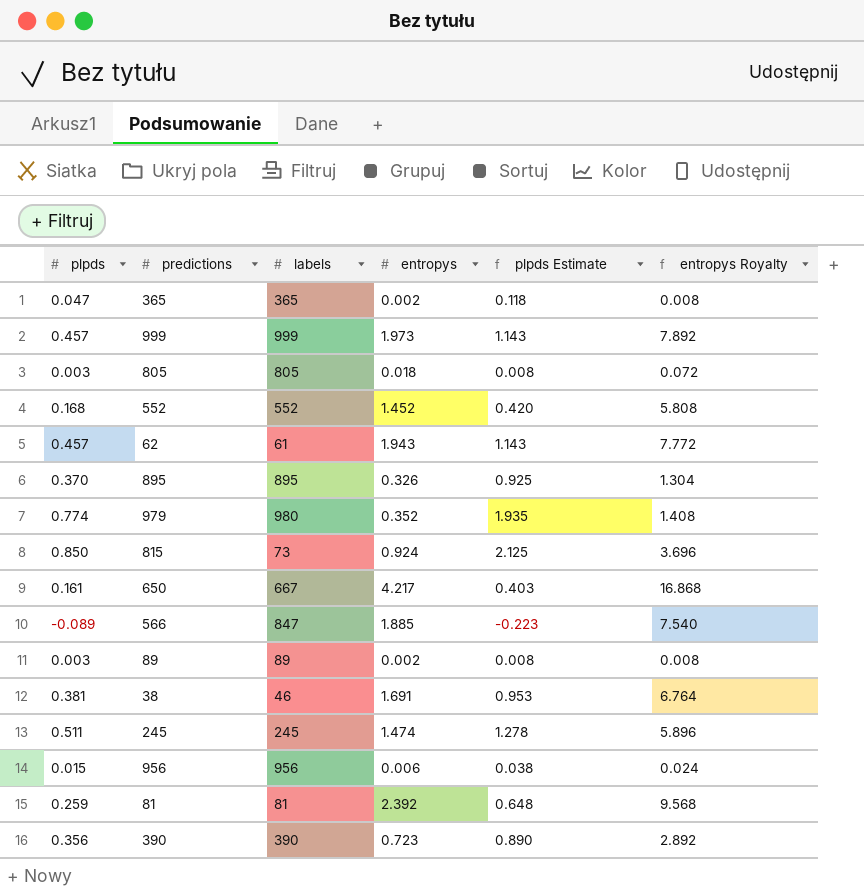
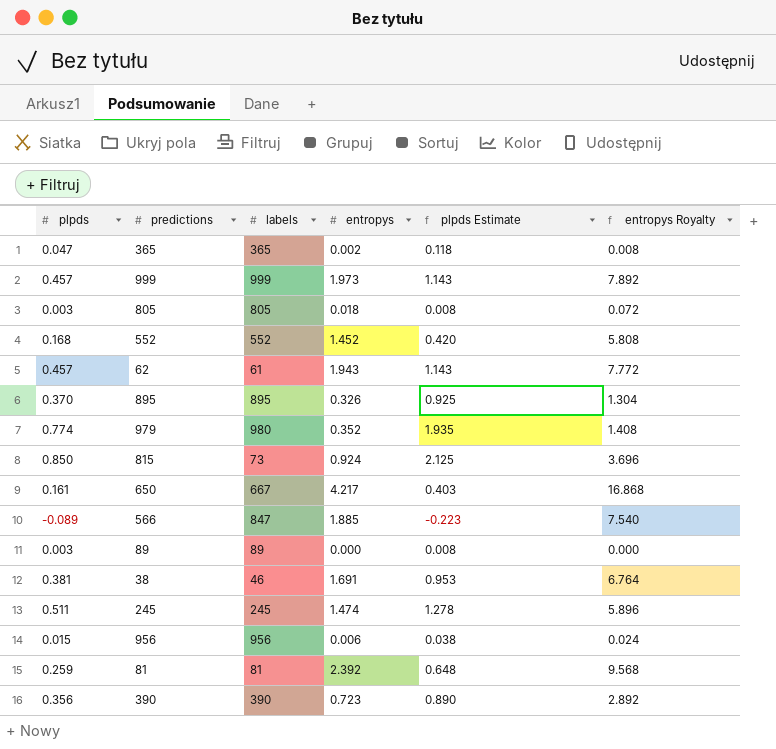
89 | entropys: 0.002 -> 0.000
89 | entropys Royalty: 0.008 -> 0.000

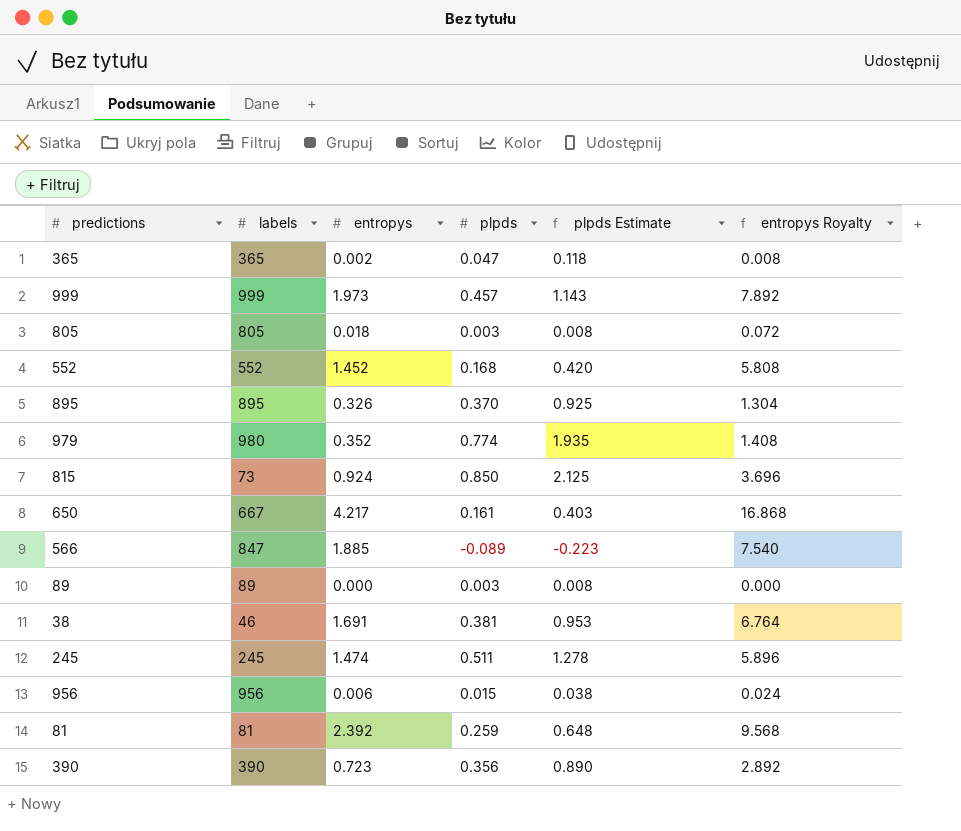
column plpds | position: 1 -> 4
row 62: 0.457 | 61 | 1.943 | 1.143 | 7.772 -> none

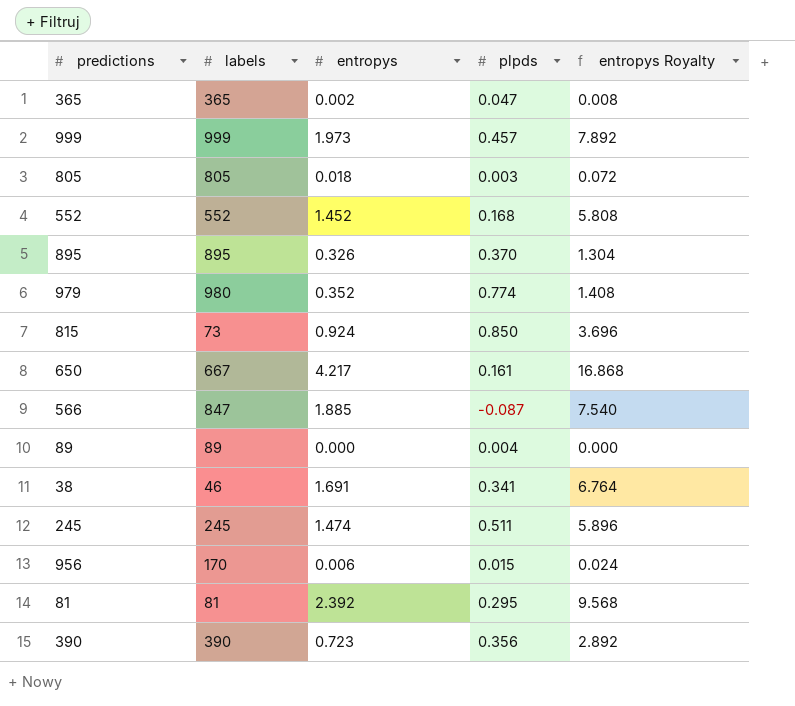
column plpds Estimate | formula: [plpds] * 2.5 -> none
566 | plpds: -0.089 -> -0.087
89 | plpds: 0.003 -> 0.004
38 | plpds: 0.381 -> 0.341
956 | labels: 956 -> 170
81 | plpds: 0.259 -> 0.295

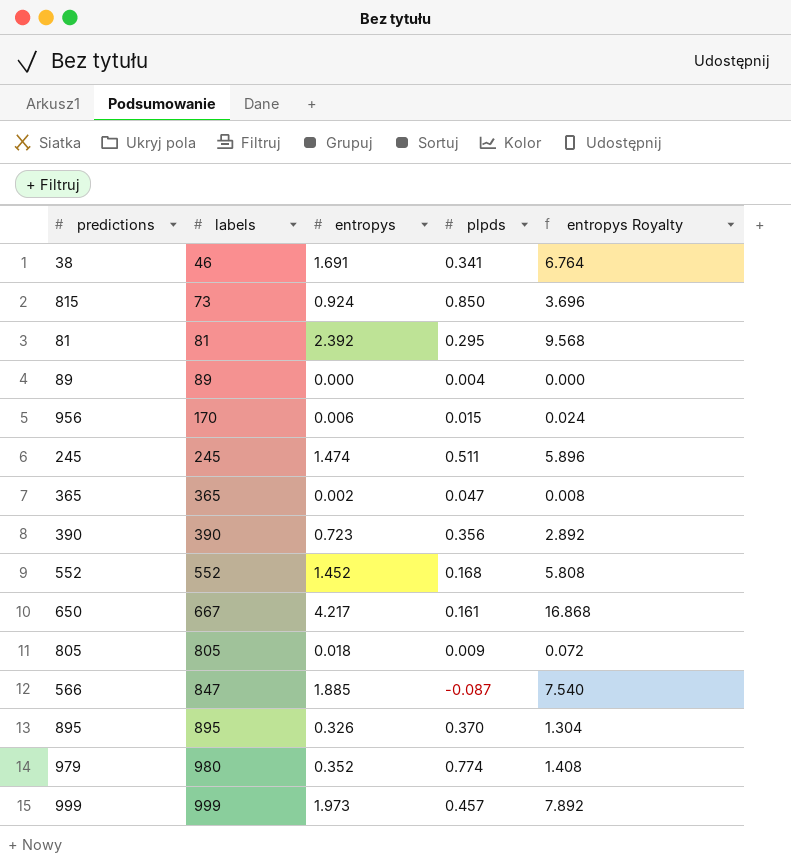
row order: none -> labels ascending
805 | plpds: 0.003 -> 0.009

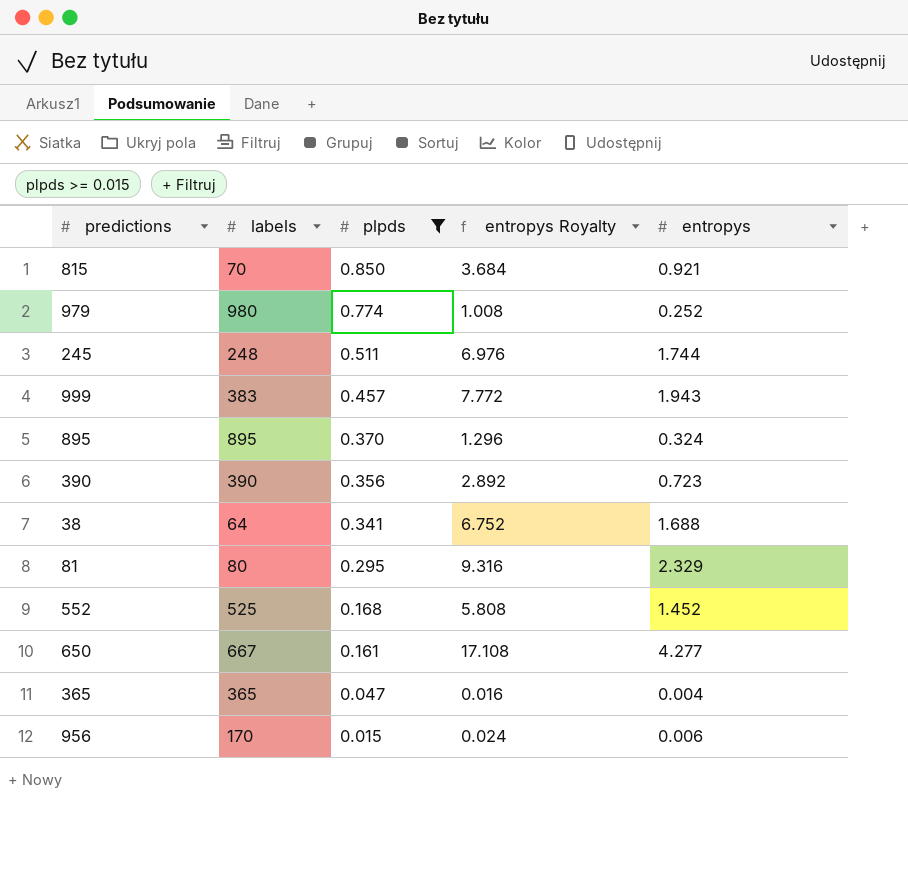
filter: none -> plpds >= 0.015
row order: labels ascending -> plpds descending
column entropys | position: 3 -> 5
815 | labels: 73 -> 70
815 | entropys Royalty: 3.696 -> 3.684
815 | entropys: 0.924 -> 0.921
979 | entropys Royalty: 1.408 -> 1.008
979 | entropys: 0.352 -> 0.252
245 | labels: 245 -> 248
245 | entropys Royalty: 5.896 -> 6.976
245 | entropys: 1.474 -> 1.744
999 | labels: 999 -> 383
999 | entropys Royalty: 7.892 -> 7.772
999 | entropys: 1.973 -> 1.943
895 | entropys Royalty: 1.304 -> 1.296
895 | entropys: 0.326 -> 0.324
38 | labels: 46 -> 64
38 | entropys Royalty: 6.764 -> 6.752
38 | entropys: 1.691 -> 1.688
81 | labels: 81 -> 80
81 | entropys Royalty: 9.568 -> 9.316
81 | entropys: 2.392 -> 2.329
552 | labels: 552 -> 525
650 | entropys Royalty: 16.868 -> 17.108
650 | entropys: 4.217 -> 4.277
365 | entropys Royalty: 0.008 -> 0.016
365 | entropys: 0.002 -> 0.004

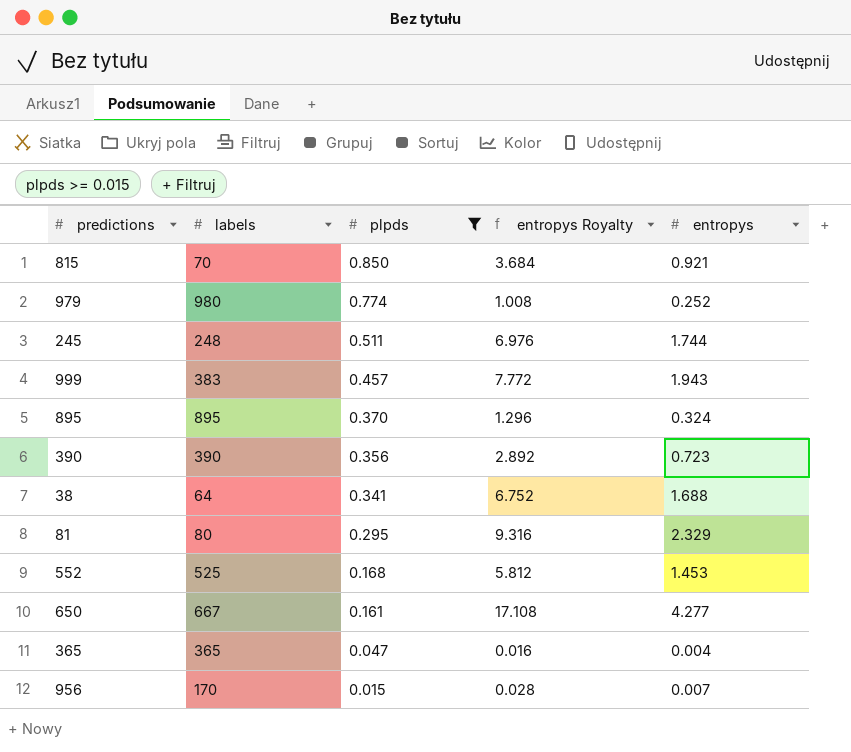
552 | entropys Royalty: 5.808 -> 5.812
552 | entropys: 1.452 -> 1.453
956 | entropys Royalty: 0.024 -> 0.028
956 | entropys: 0.006 -> 0.007

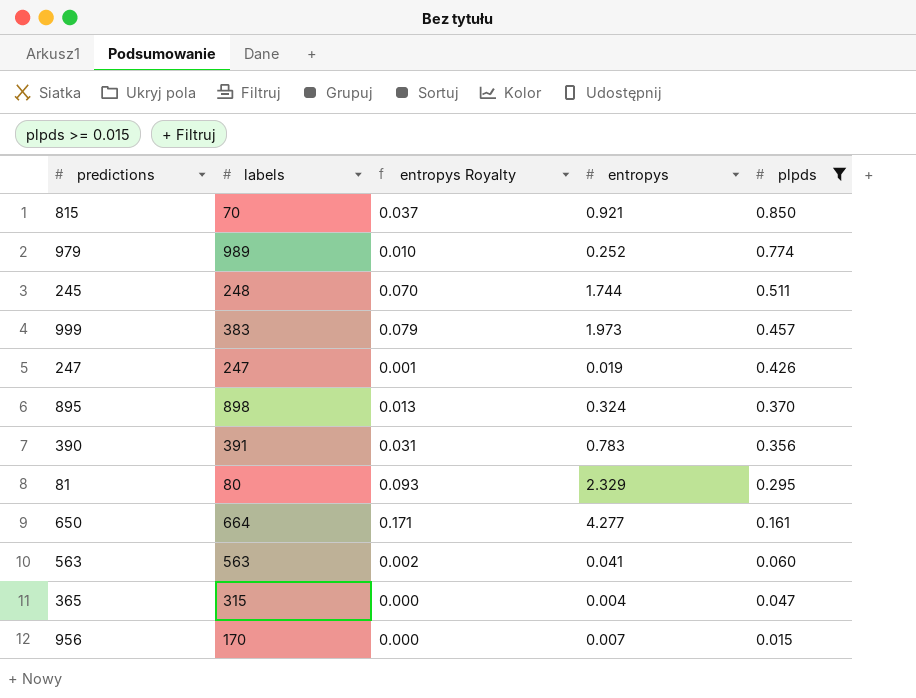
column entropys Royalty | formula: [entropys] * 4 -> [entropys] * 0.04
column plpds | position: 3 -> 5
row 38: 64 | 0.341 | 6.752 | 1.688 -> none
row 552: 525 | 0.168 | 5.812 | 1.453 -> none
979 | labels: 980 -> 989
999 | entropys: 1.943 -> 1.973
row 247: none -> 247 | 0.001 | 0.019 | 0.426
895 | labels: 895 -> 898
390 | labels: 390 -> 391
390 | entropys: 0.723 -> 0.783
650 | labels: 667 -> 664
row 563: none -> 563 | 0.002 | 0.041 | 0.060
365 | labels: 365 -> 315

